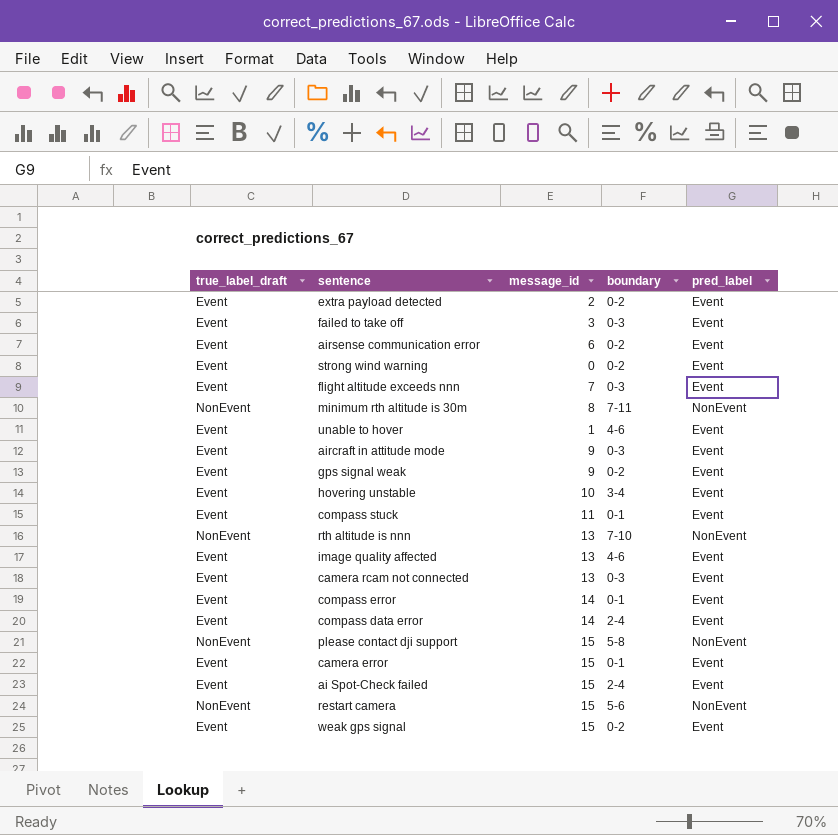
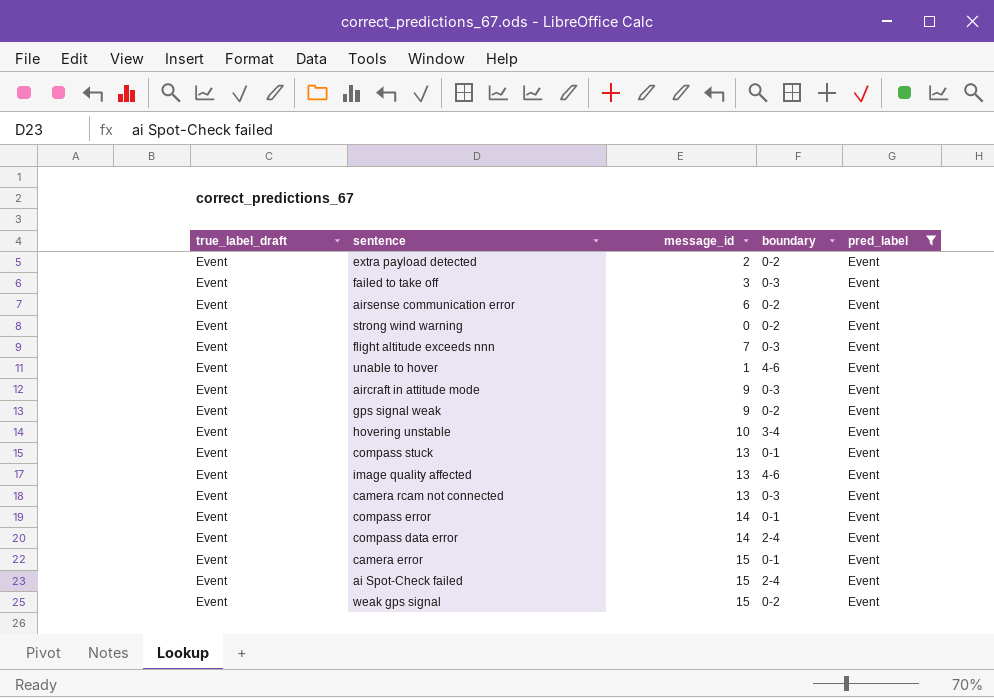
filter: none -> pred_label = Event
compass stuck | message_id: 11 -> 13

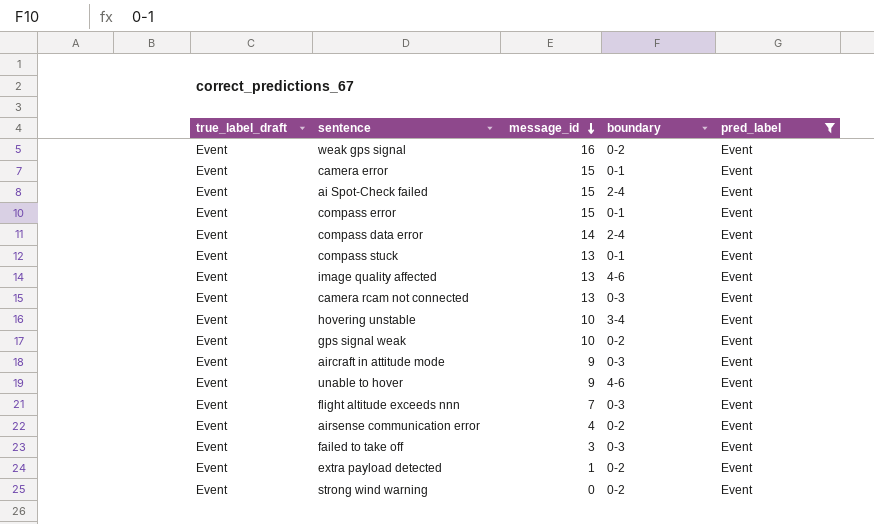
row order: none -> message_id descending
weak gps signal | message_id: 15 -> 16
compass error | message_id: 14 -> 15
gps signal weak | message_id: 9 -> 10
unable to hover | message_id: 1 -> 9
airsense communication error | message_id: 6 -> 4
extra payload detected | message_id: 2 -> 1

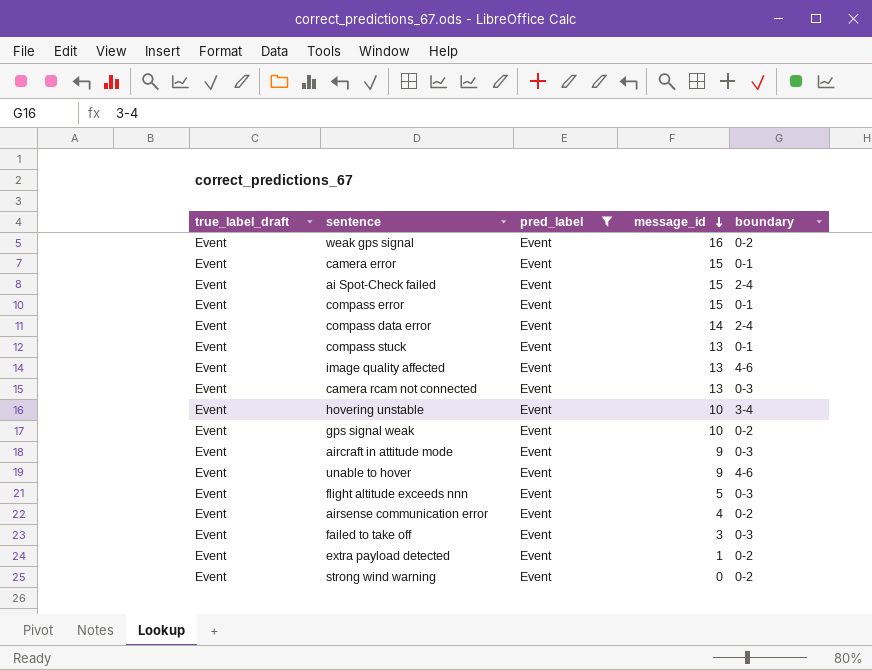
column pred_label | position: 5 -> 3
flight altitude exceeds nnn | message_id: 7 -> 5

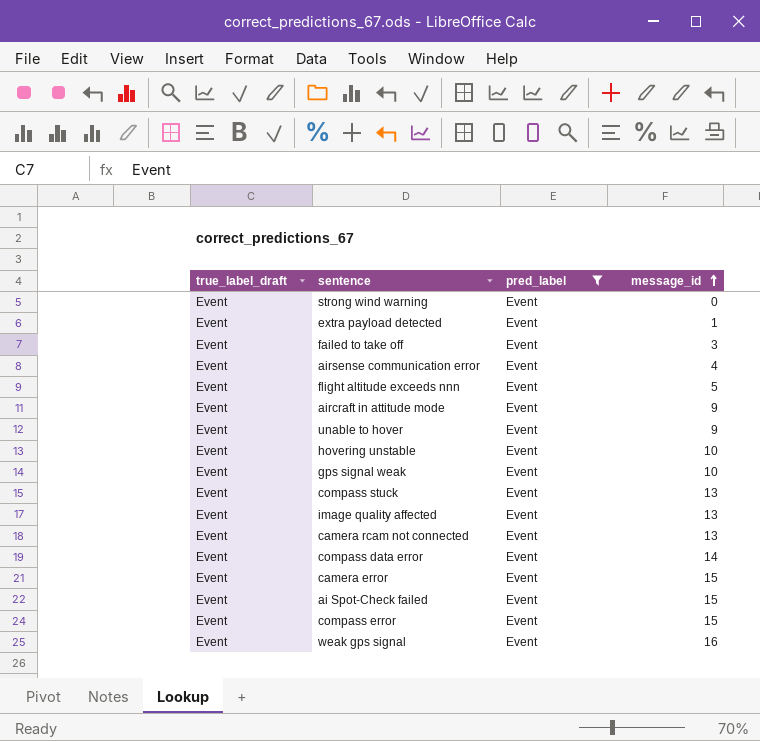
row order: message_id descending -> message_id ascending
column boundary | position: 5 -> none

